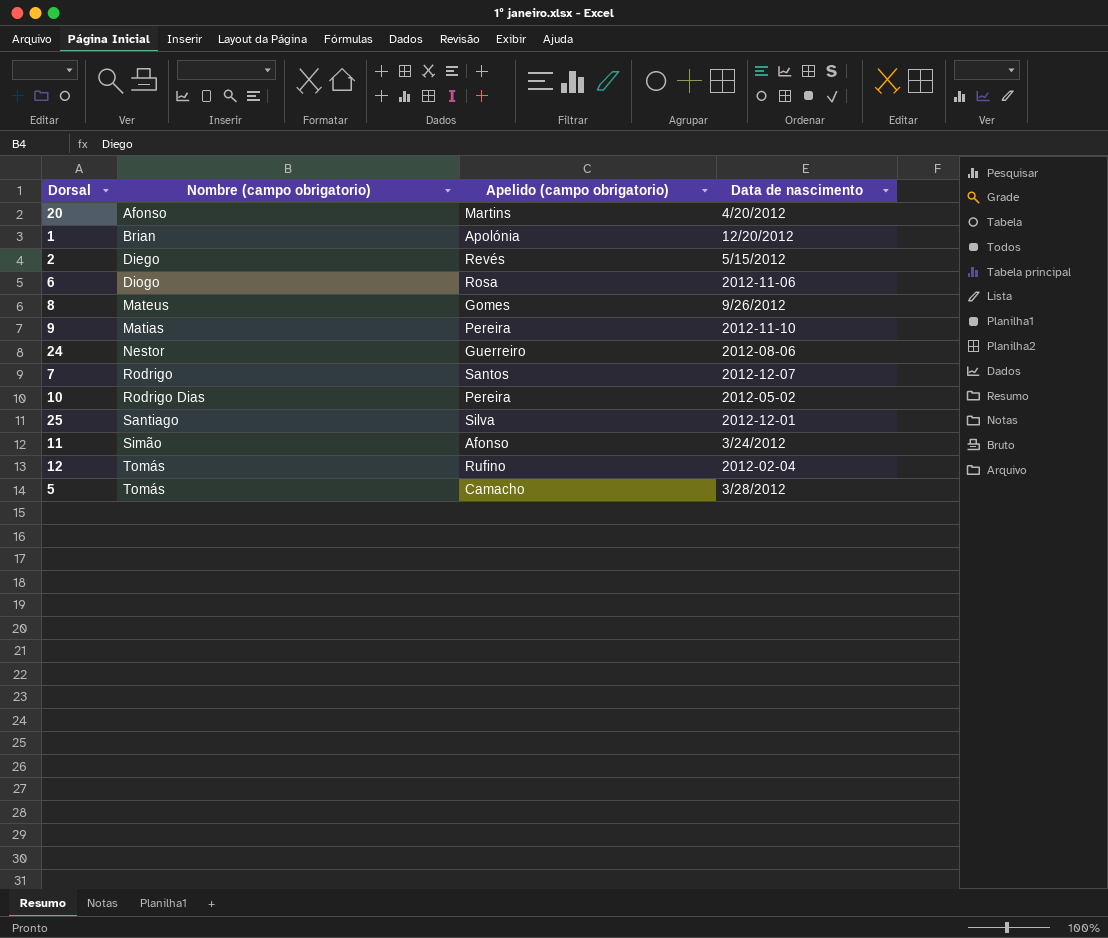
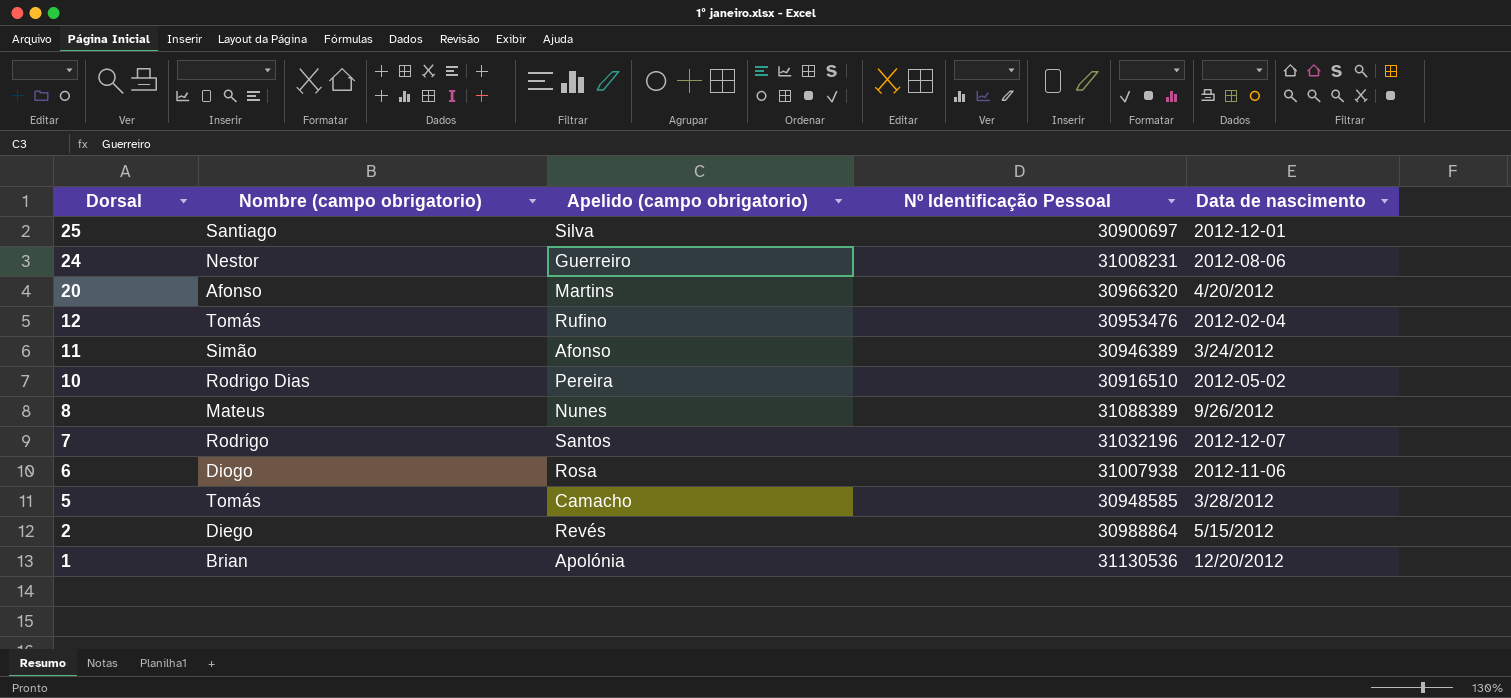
row order: Nombre (campo obrigatorio) ascending -> Dorsal descending
column Nº Identificação Pessoal | position: none -> 4
row 9: Matias | Pereira | 2012-11-10 -> none
8 | Apelido (campo obrigatorio): Gomes -> Nunes

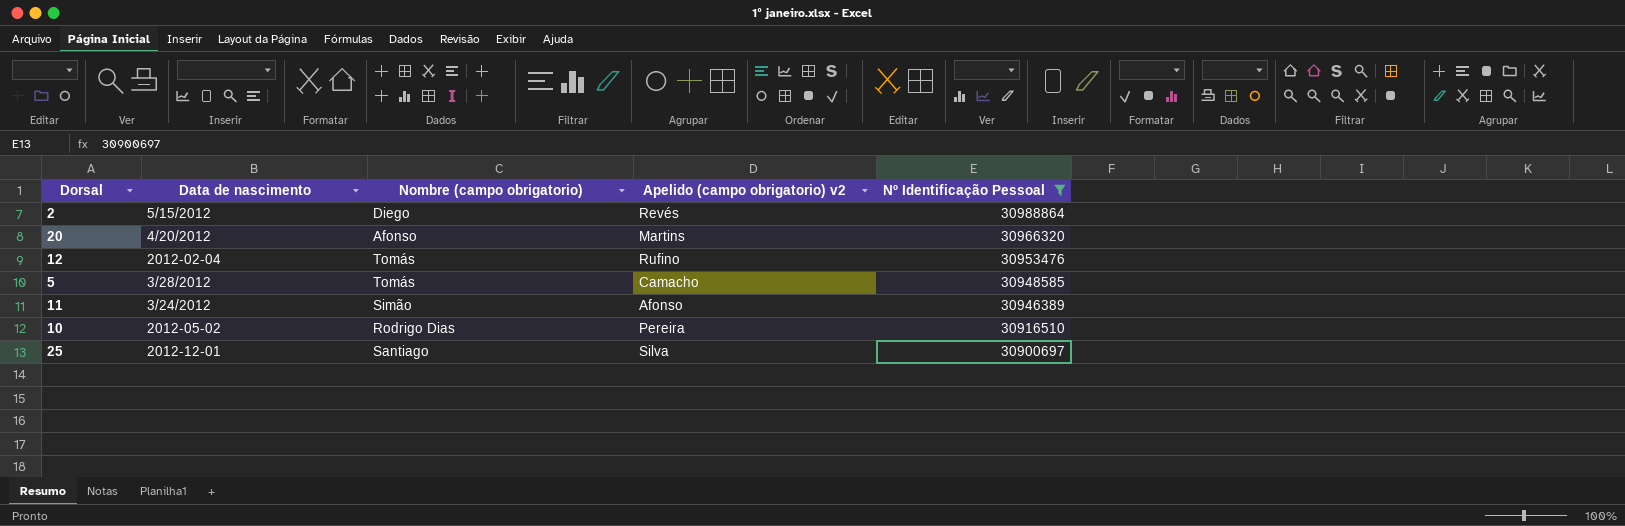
filter: none -> Nº Identificação Pessoal <= 30988864
row order: Dorsal descending -> Nº Identificação Pessoal descending
column Data de nascimento | position: 5 -> 2
column name: Apelido (campo obrigatorio) -> Apelido (campo obrigatorio) v2

